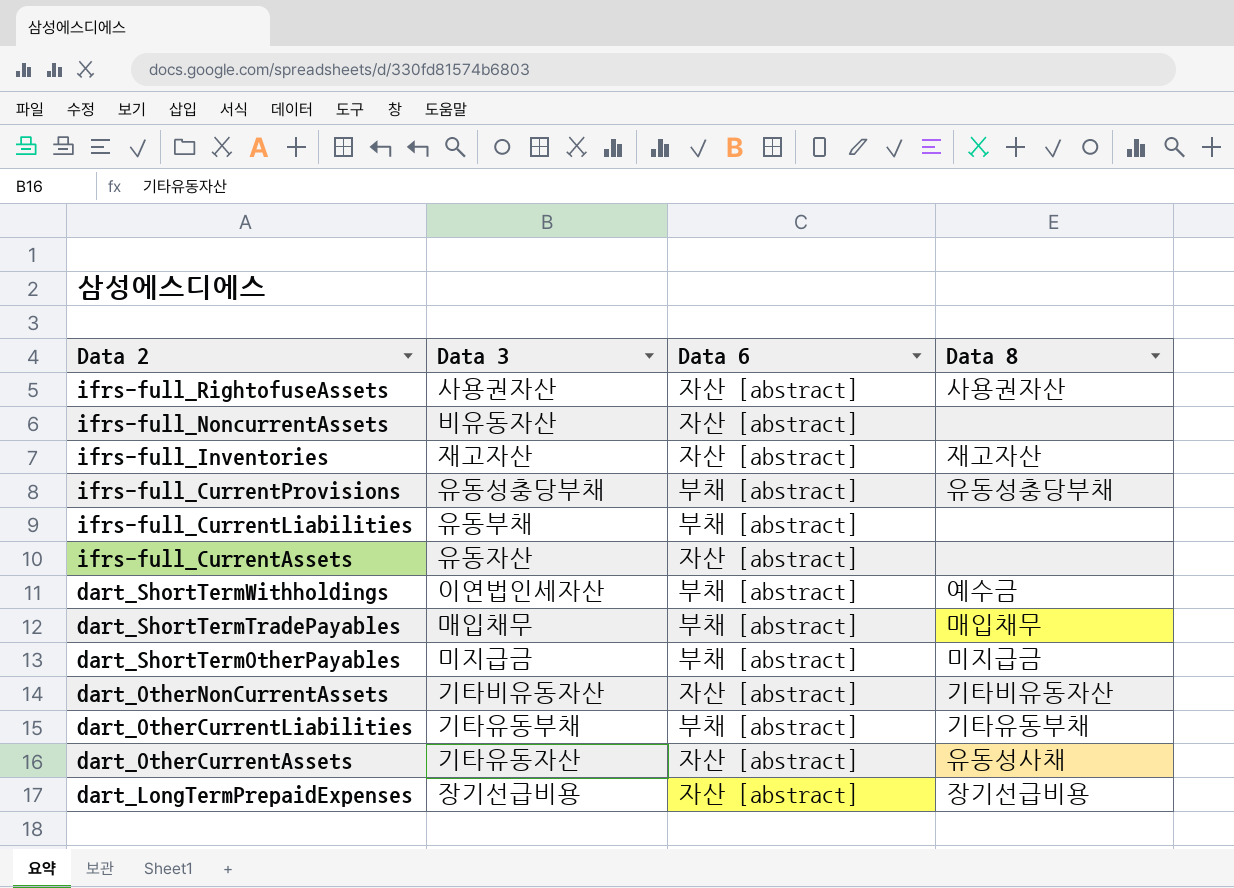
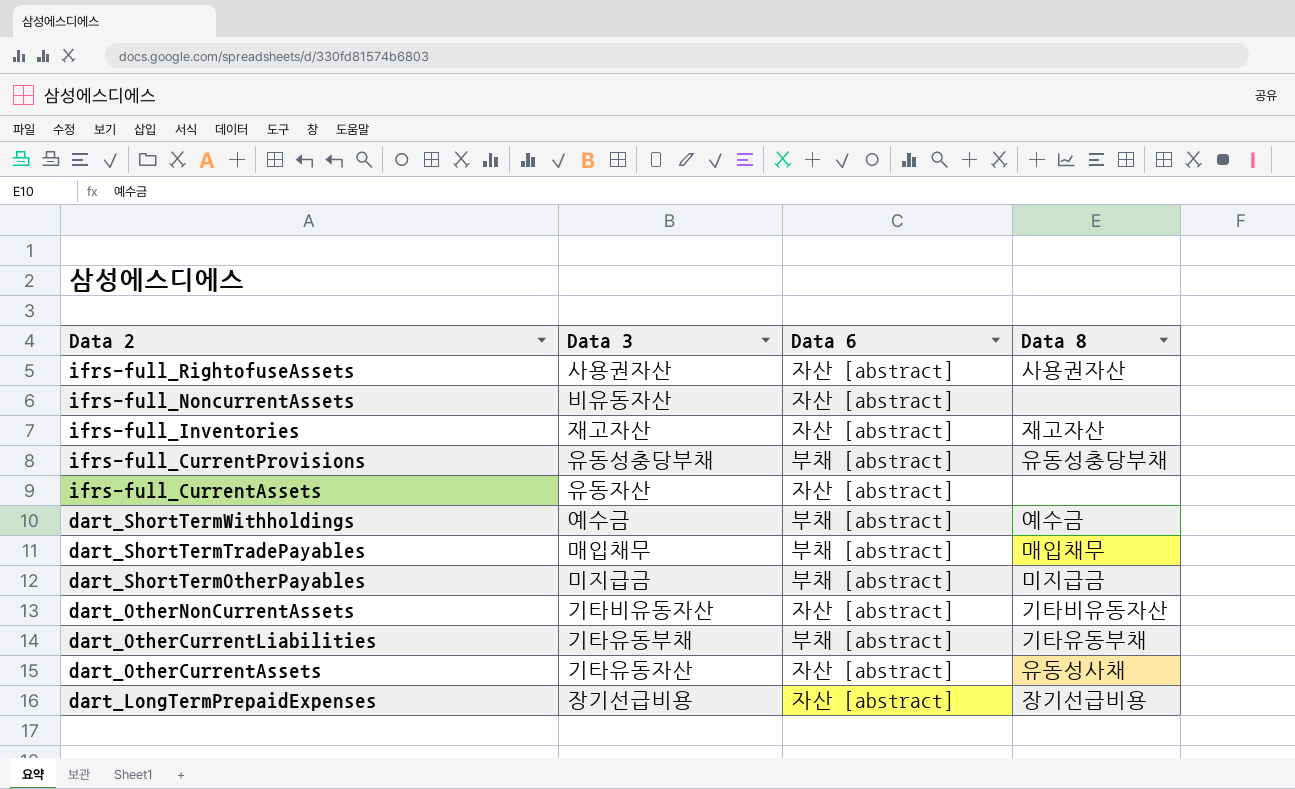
row ifrs-full_CurrentLiabilities: 유동부채 | 부채 [abstract] | none -> none
dart_ShortTermWithholdings | Data 3: 이연법인세자산 -> 예수금

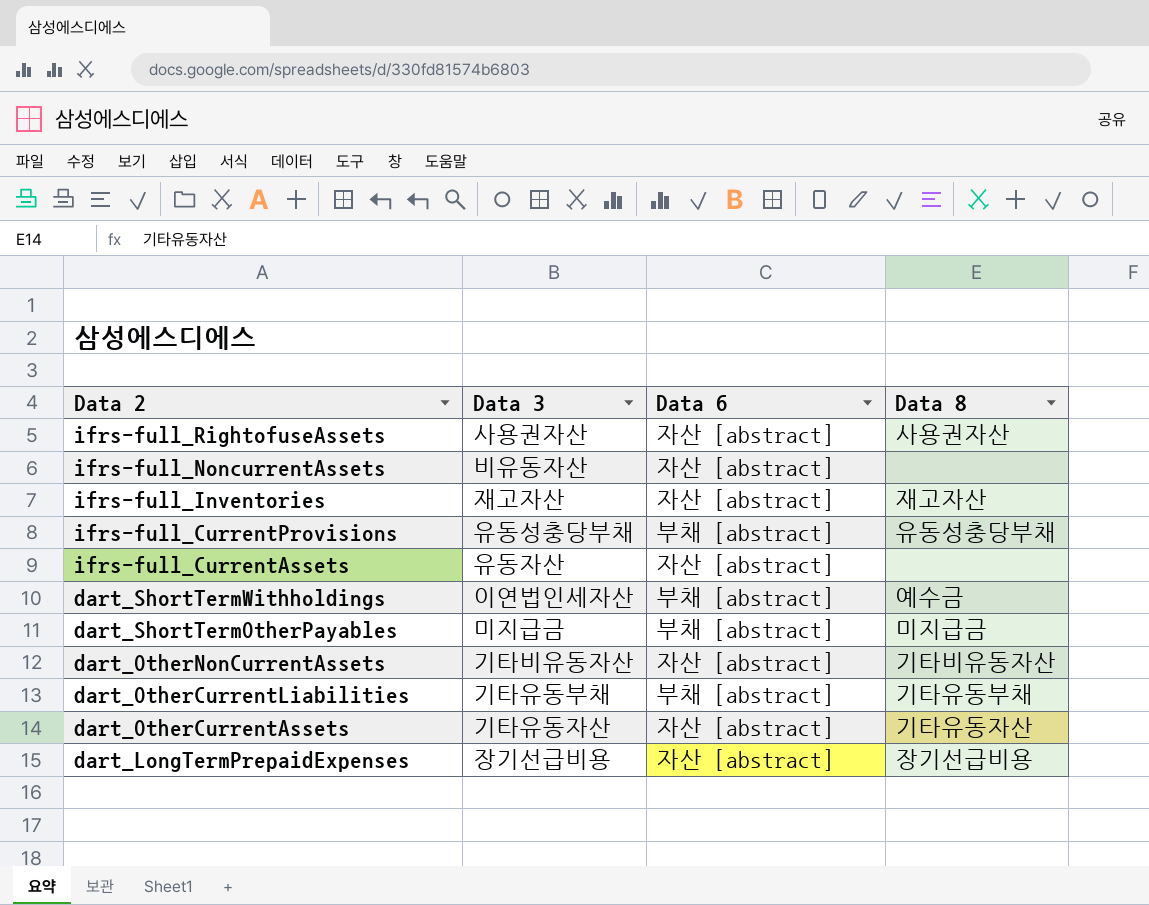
row dart_ShortTermTradePayables: 매입채무 | 부채 [abstract] | 매입채무 -> none
dart_ShortTermWithholdings | Data 3: 예수금 -> 이연법인세자산
dart_OtherCurrentAssets | Data 8: 유동성사채 -> 기타유동자산

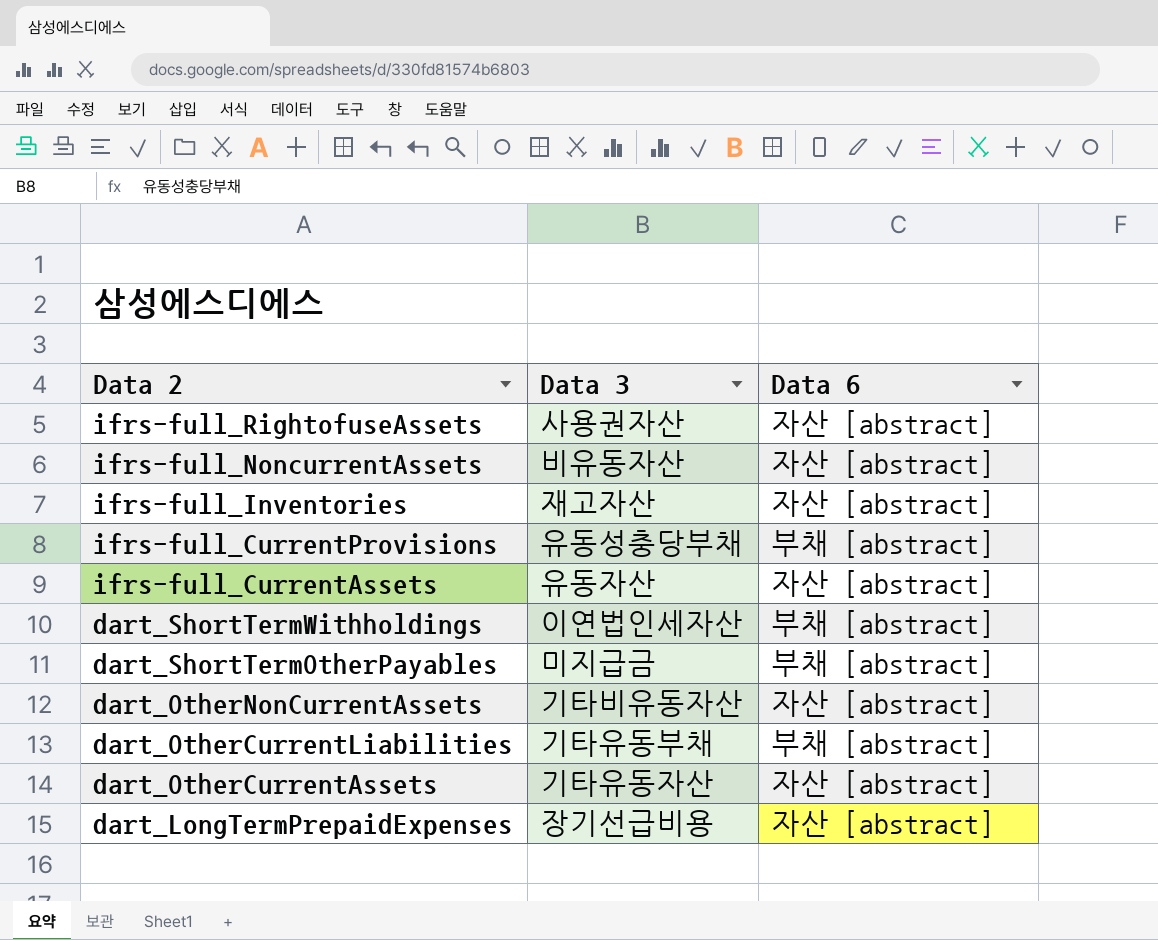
column Data 8 | position: 4 -> none

